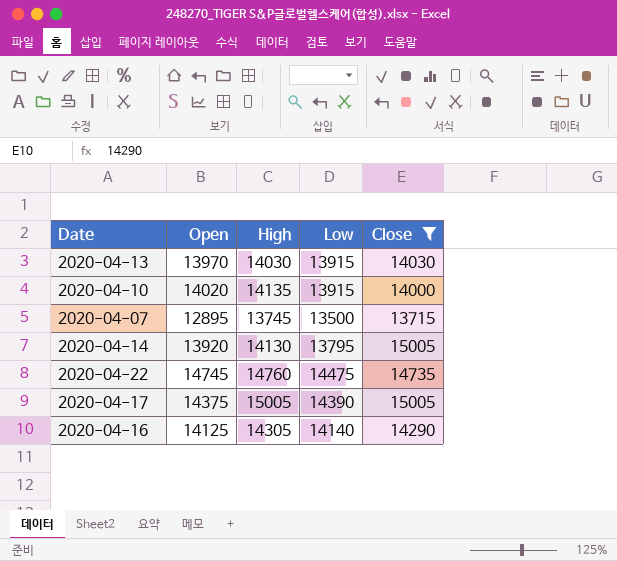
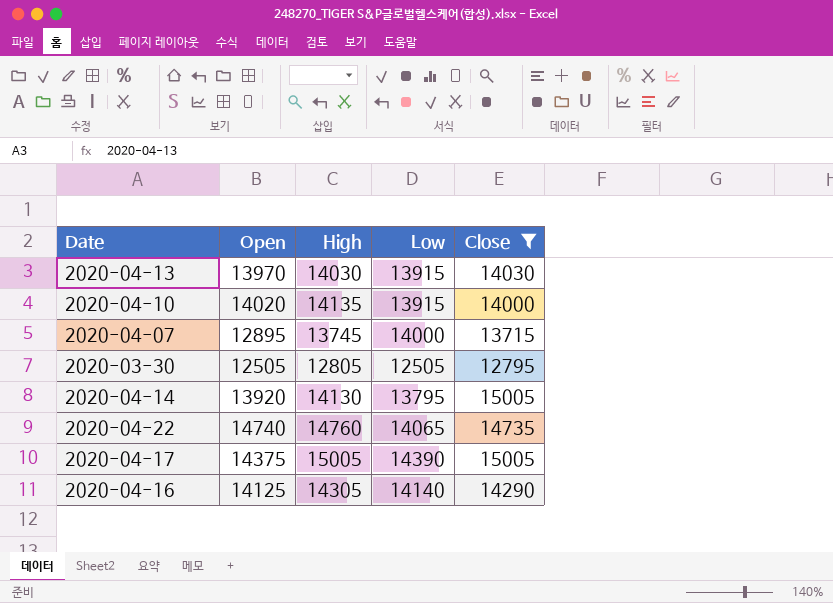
2020-04-07 | Low: 13500 -> 14000
row 2020-03-30: none -> 12505 | 12805 | 12505 | 12795
2020-04-22 | Open: 14745 -> 14740
2020-04-22 | Low: 14475 -> 14065

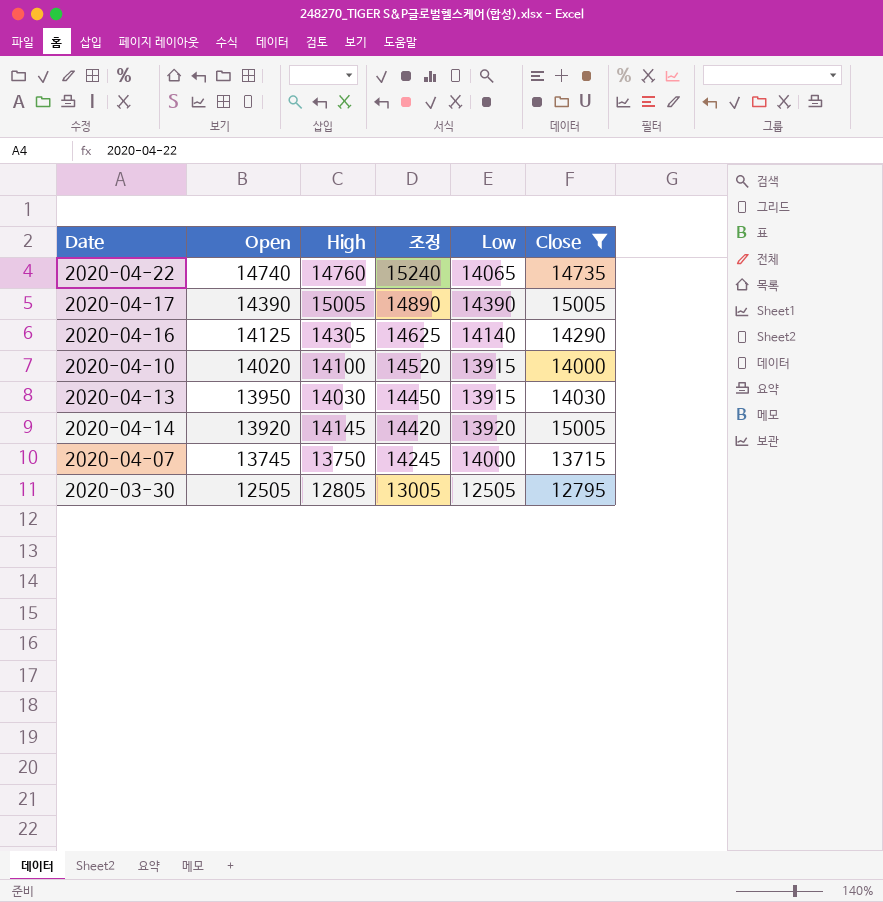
row order: none -> Open descending
column 조정 | formula: none -> [Open] + 500
2020-04-17 | Open: 14375 -> 14390
2020-04-10 | High: 14135 -> 14100
2020-04-13 | Open: 13970 -> 13950
2020-04-14 | High: 14130 -> 14145
2020-04-14 | Low: 13795 -> 13920
2020-04-07 | Open: 12895 -> 13745
2020-04-07 | High: 13745 -> 13750

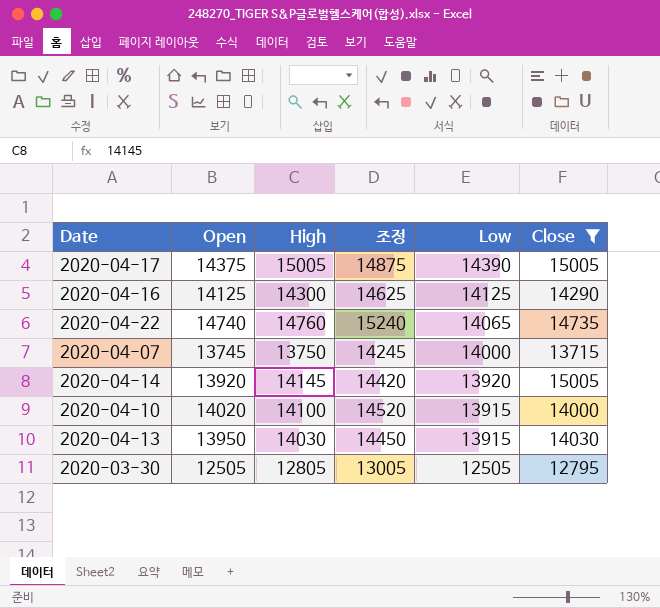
row order: Open descending -> Low descending
2020-04-17 | Open: 14390 -> 14375
2020-04-17 | 조정: 14890 -> 14875
2020-04-16 | High: 14305 -> 14300
2020-04-16 | Low: 14140 -> 14125

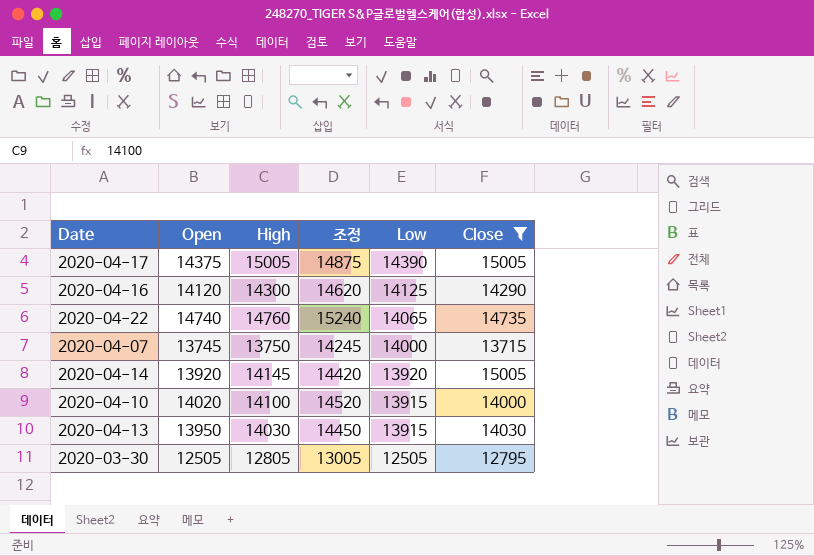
2020-04-16 | Open: 14125 -> 14120
2020-04-16 | 조정: 14625 -> 14620

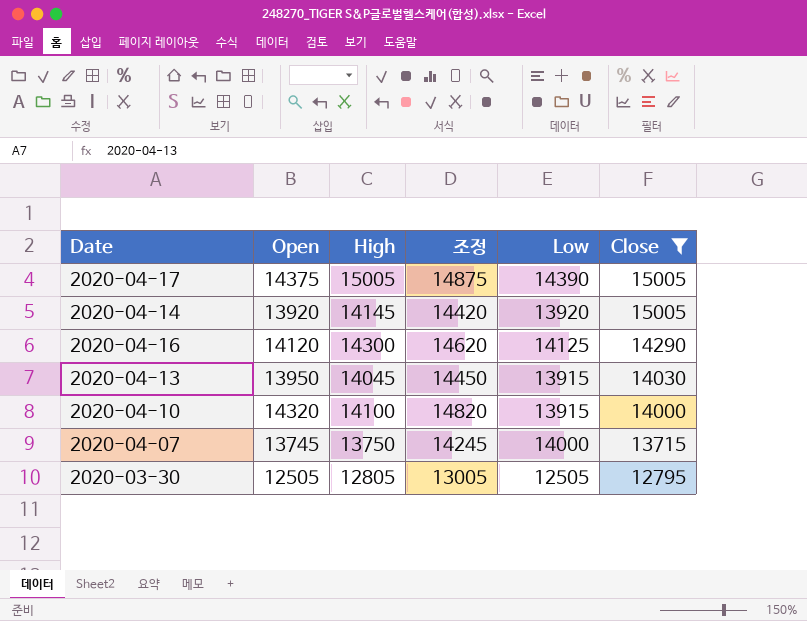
row order: Low descending -> Close descending
row 2020-04-22: 14740 | 14760 | 15240 | 14065 | 14735 -> none
2020-04-13 | High: 14030 -> 14045
2020-04-10 | Open: 14020 -> 14320
2020-04-10 | 조정: 14520 -> 14820

